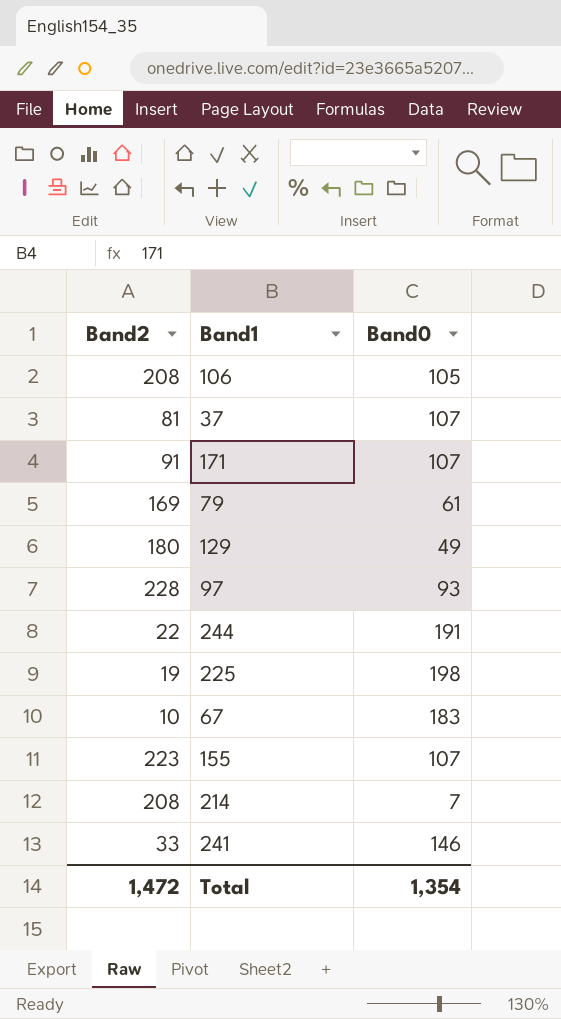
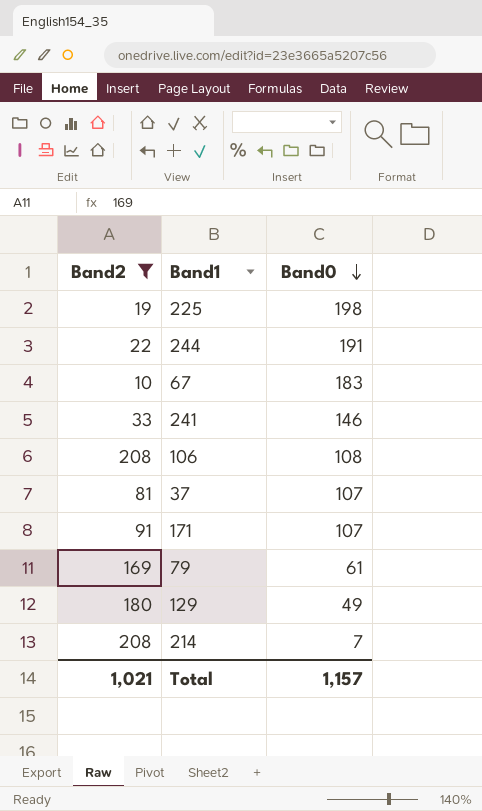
filter: none -> Band2 <= 208
row order: none -> Band0 descending
106 | Band0: 105 -> 108
Total | Band2: 1,472 -> 1,021
Total | Band0: 1,354 -> 1,157

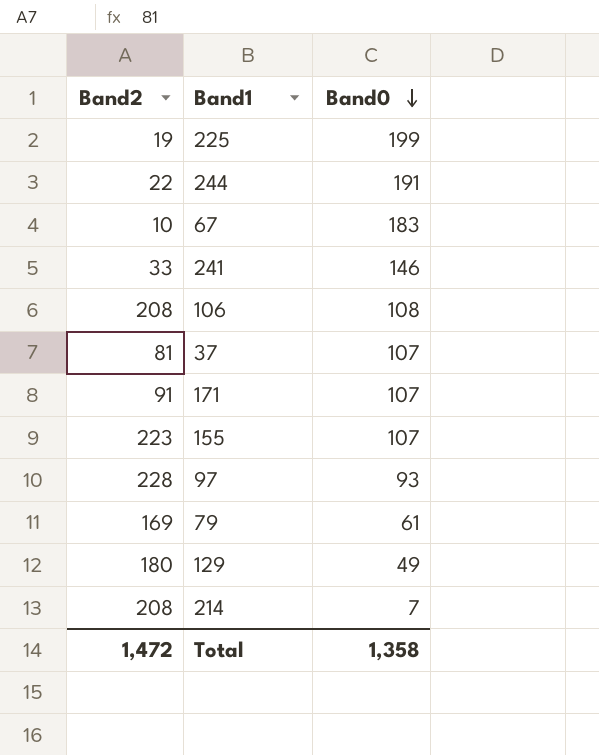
filter: Band2 <= 208 -> none
225 | Band0: 198 -> 199
Total | Band2: 1,021 -> 1,472
Total | Band0: 1,157 -> 1,358

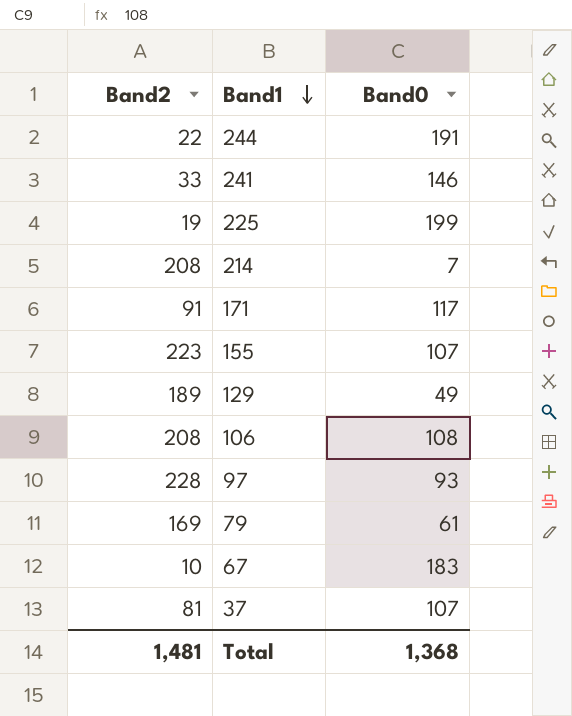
row order: Band0 descending -> Band1 descending
171 | Band0: 107 -> 117
129 | Band2: 180 -> 189
Total | Band2: 1,472 -> 1,481
Total | Band0: 1,358 -> 1,368

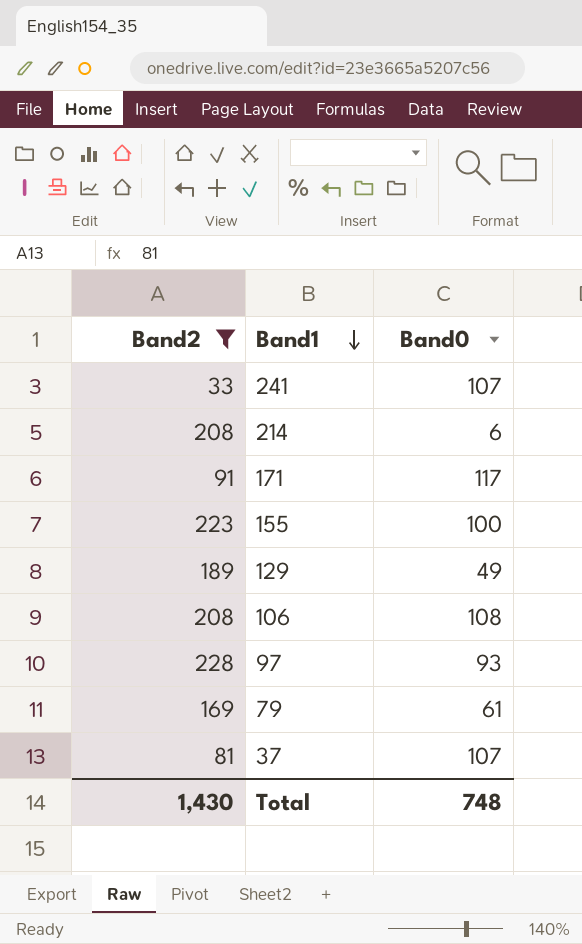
filter: none -> Band2 >= 33
241 | Band0: 146 -> 107
214 | Band0: 7 -> 6
155 | Band0: 107 -> 100
Total | Band2: 1,481 -> 1,430
Total | Band0: 1,368 -> 748

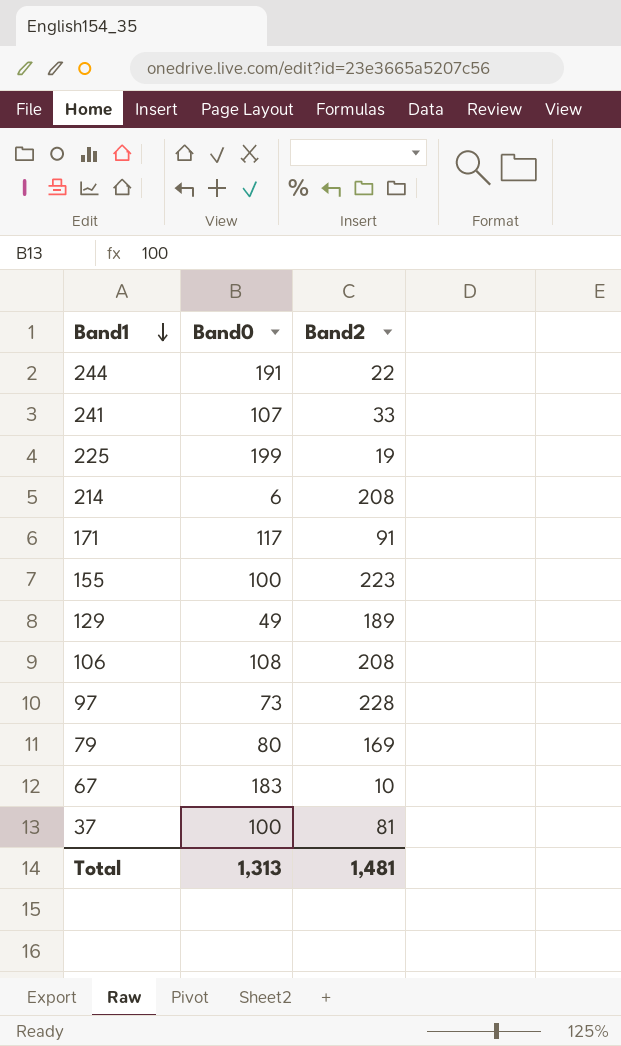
filter: Band2 >= 33 -> none
column Band2 | position: 1 -> 3
97 | Band0: 93 -> 73
79 | Band0: 61 -> 80
37 | Band0: 107 -> 100
Total | Band0: 748 -> 1,313
Total | Band2: 1,430 -> 1,481

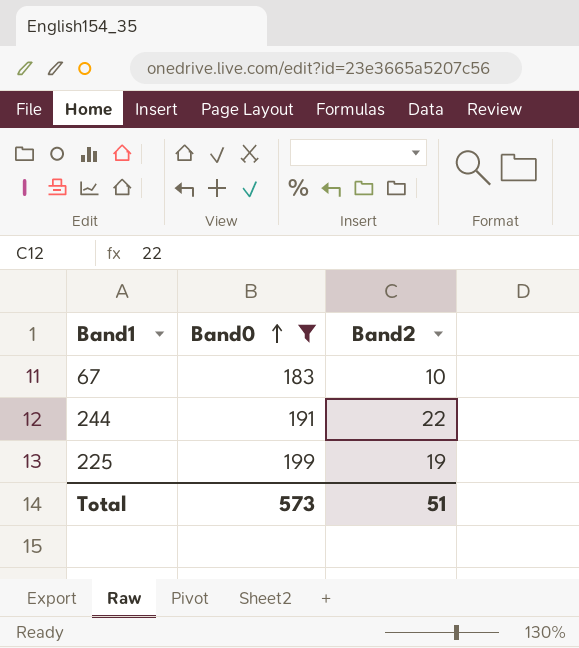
filter: none -> Band0 >= 183
row order: Band1 descending -> Band0 ascending
Total | Band0: 1,313 -> 573
Total | Band2: 1,481 -> 51

